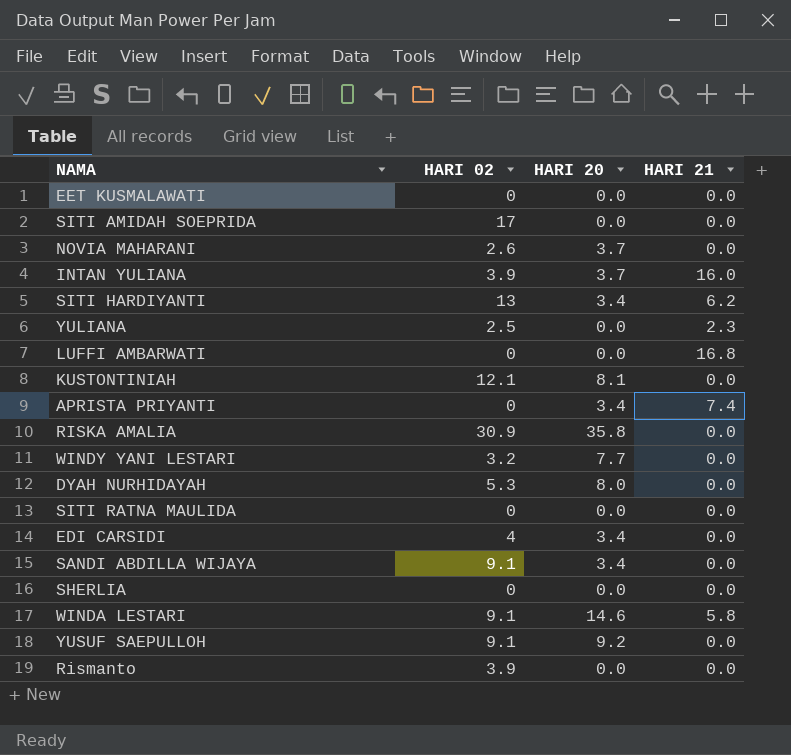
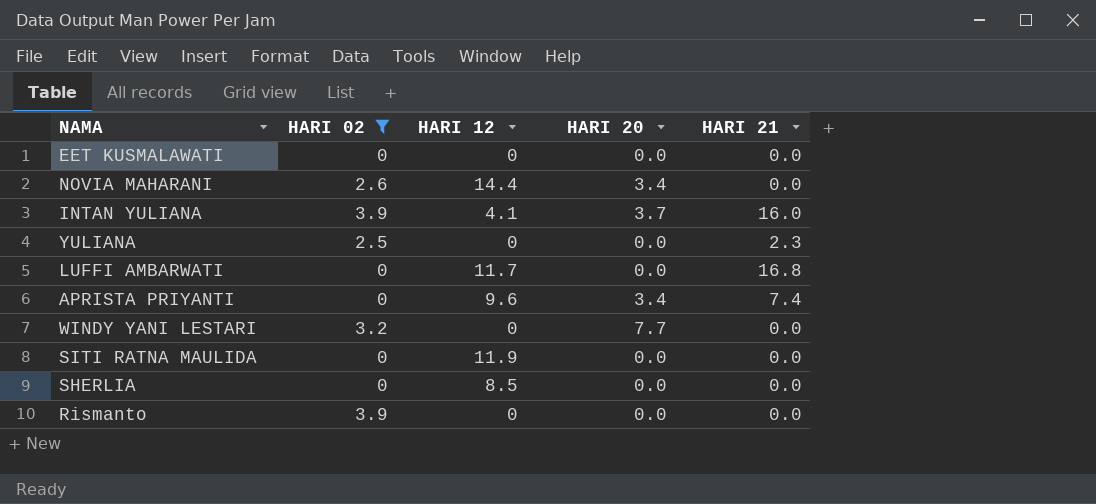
filter: none -> HARI 02 <= 3.9
column HARI 12 | position: none -> 3
NOVIA MAHARANI | HARI 20: 3.7 -> 3.4

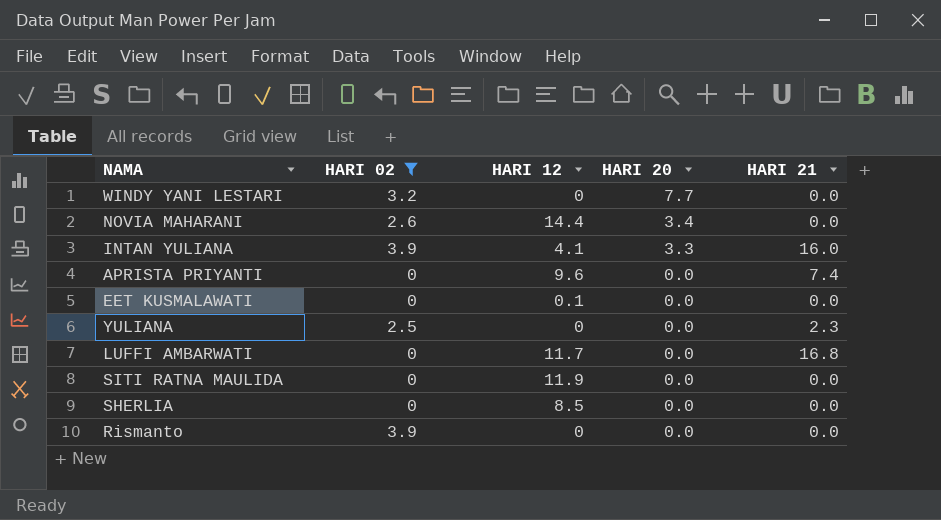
row order: none -> HARI 20 descending
INTAN YULIANA | HARI 20: 3.7 -> 3.3
APRISTA PRIYANTI | HARI 20: 3.4 -> 0.0
EET KUSMALAWATI | HARI 12: 0 -> 0.1

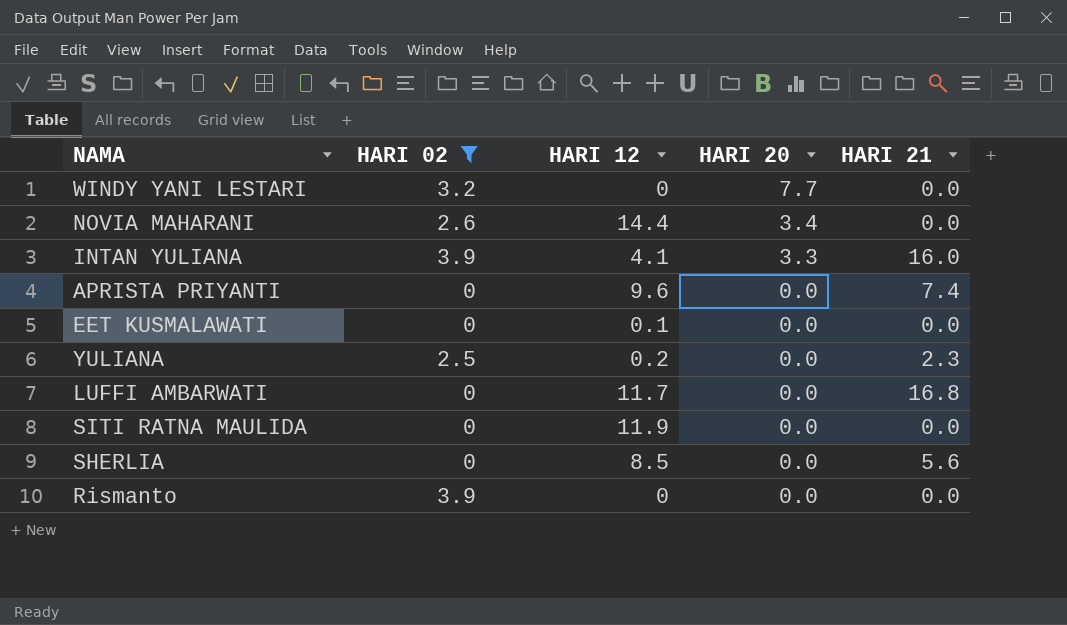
YULIANA | HARI 12: 0 -> 0.2
SHERLIA | HARI 21: 0.0 -> 5.6

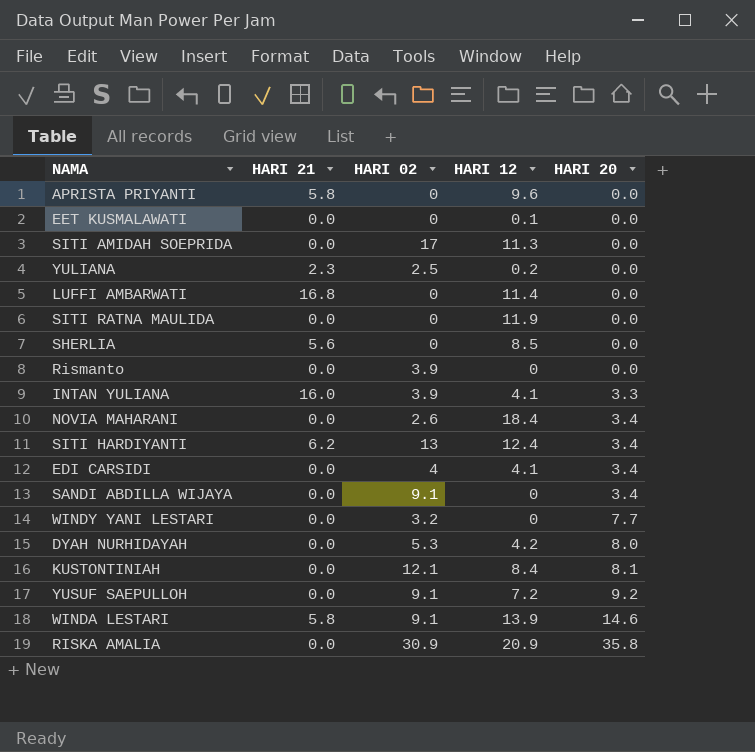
filter: HARI 02 <= 3.9 -> none
row order: HARI 20 descending -> HARI 20 ascending
column HARI 21 | position: 5 -> 2
APRISTA PRIYANTI | HARI 21: 7.4 -> 5.8
LUFFI AMBARWATI | HARI 12: 11.7 -> 11.4
NOVIA MAHARANI | HARI 12: 14.4 -> 18.4

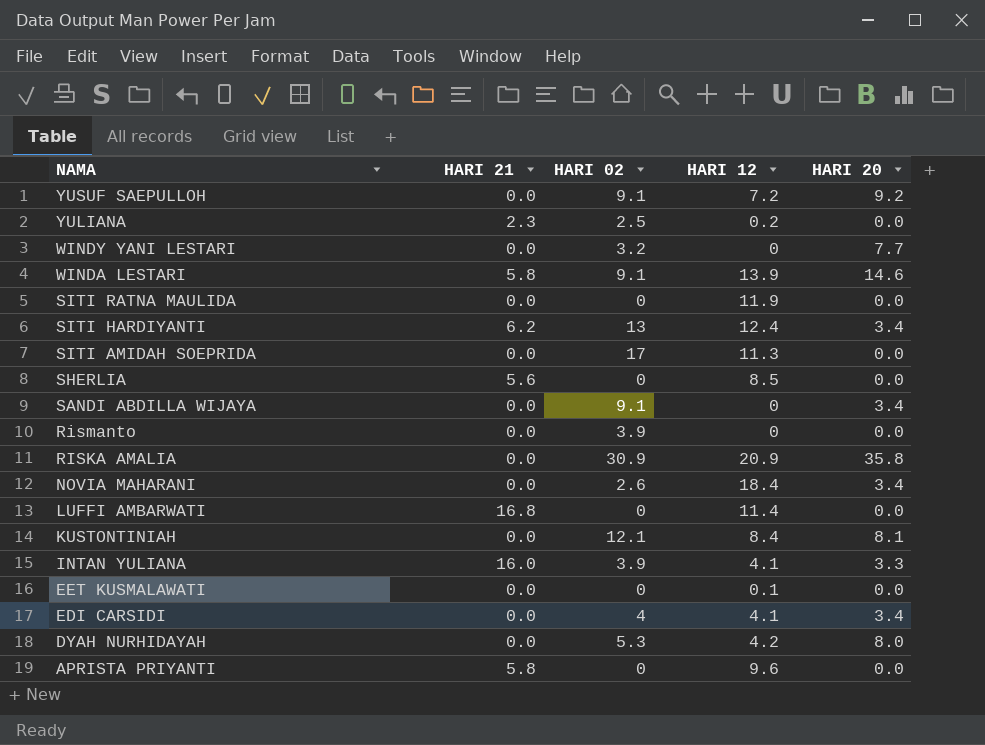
row order: HARI 20 ascending -> NAMA descending

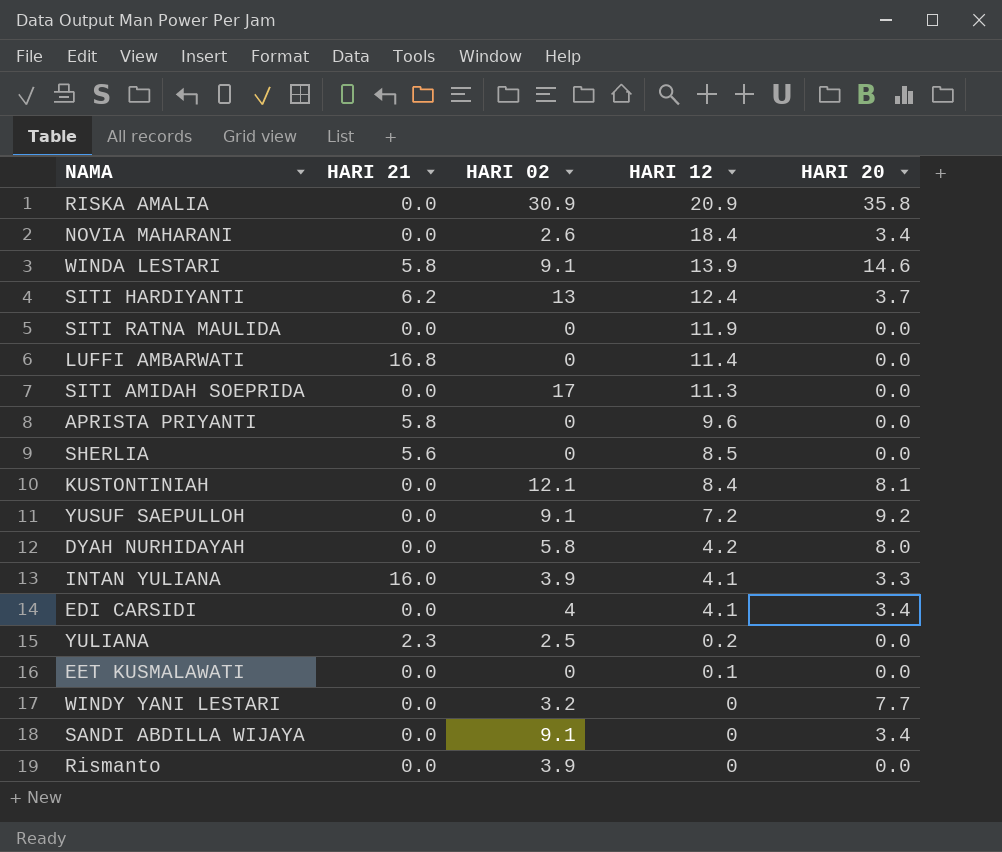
row order: NAMA descending -> HARI 12 descending
SITI HARDIYANTI | HARI 20: 3.4 -> 3.7
DYAH NURHIDAYAH | HARI 02: 5.3 -> 5.8

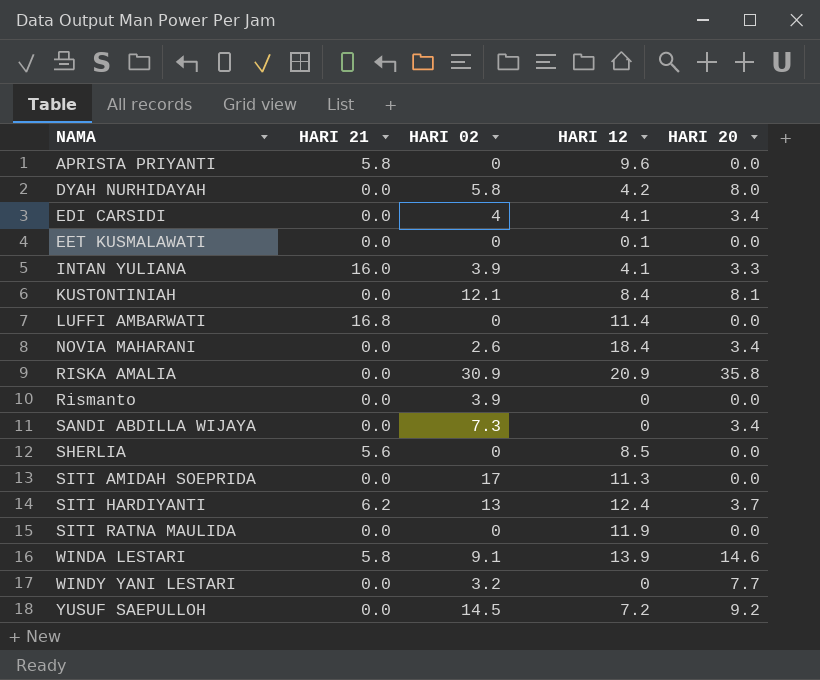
row order: HARI 12 descending -> NAMA ascending
row YULIANA: 2.3 | 2.5 | 0.2 | 0.0 -> none
SANDI ABDILLA WIJAYA | HARI 02: 9.1 -> 7.3
YUSUF SAEPULLOH | HARI 02: 9.1 -> 14.5

